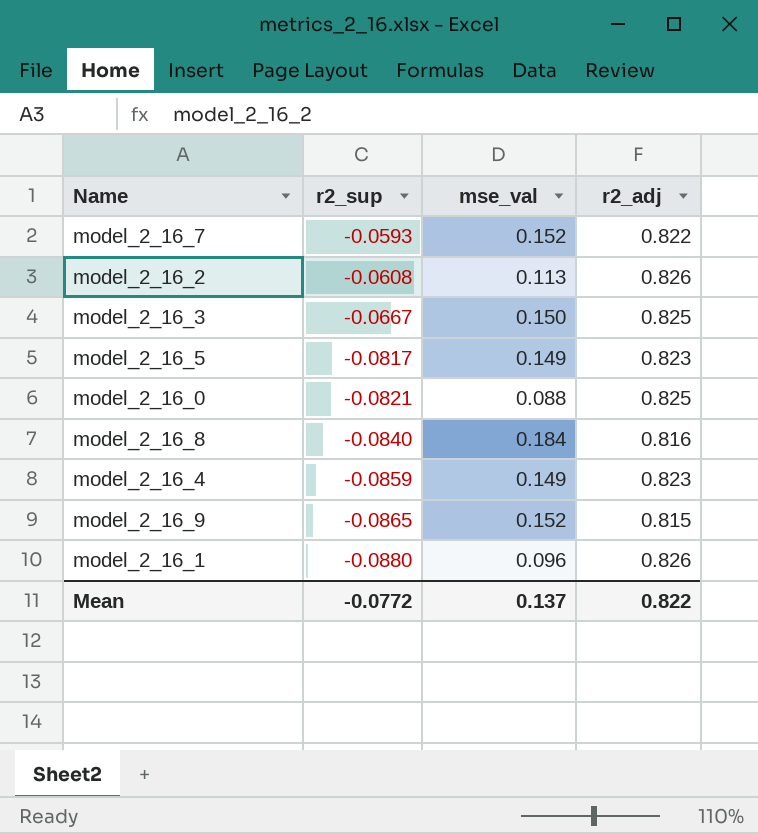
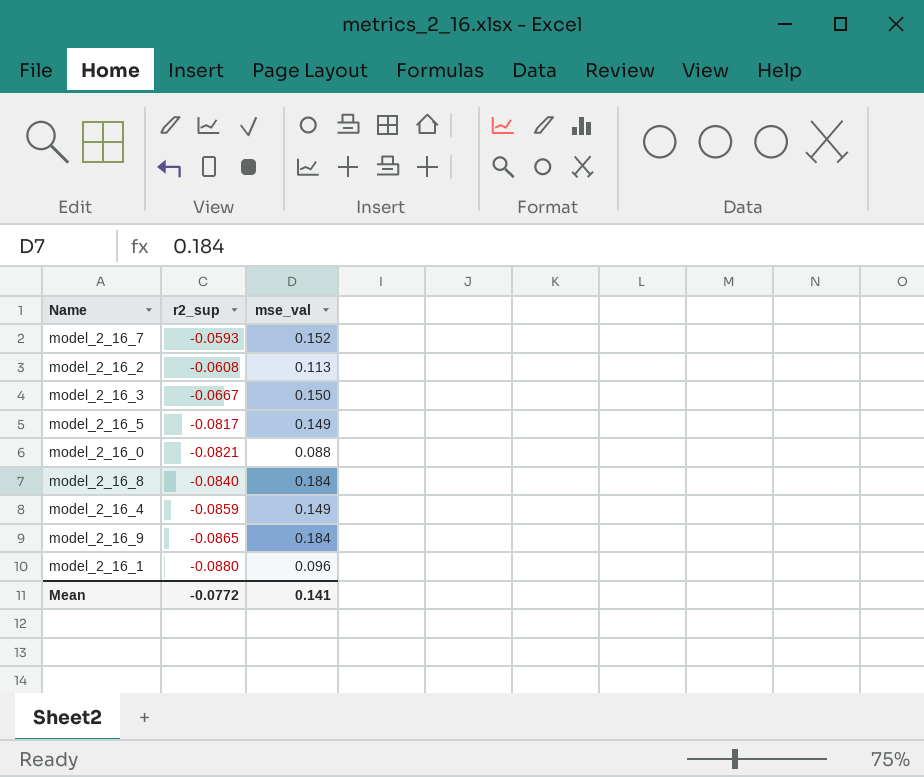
column r2_adj | position: 4 -> none
model_2_16_9 | mse_val: 0.152 -> 0.184
Mean | mse_val: 0.137 -> 0.141

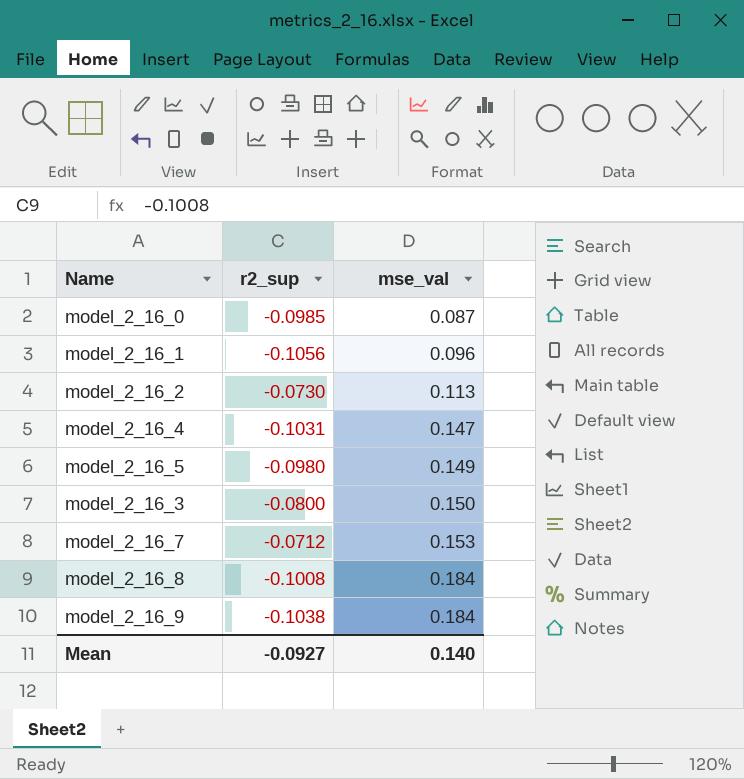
row order: r2_sup descending -> mse_val ascending
model_2_16_0 | r2_sup: -0.0821 -> -0.0985
model_2_16_0 | mse_val: 0.088 -> 0.087
model_2_16_1 | r2_sup: -0.0880 -> -0.1056
model_2_16_2 | r2_sup: -0.0608 -> -0.0730
model_2_16_4 | r2_sup: -0.0859 -> -0.1031
model_2_16_4 | mse_val: 0.149 -> 0.147
model_2_16_5 | r2_sup: -0.0817 -> -0.0980
model_2_16_3 | r2_sup: -0.0667 -> -0.0800
model_2_16_7 | r2_sup: -0.0593 -> -0.0712
model_2_16_7 | mse_val: 0.152 -> 0.153
model_2_16_8 | r2_sup: -0.0840 -> -0.1008
model_2_16_9 | r2_sup: -0.0865 -> -0.1038
Mean | r2_sup: -0.0772 -> -0.0927
Mean | mse_val: 0.141 -> 0.140

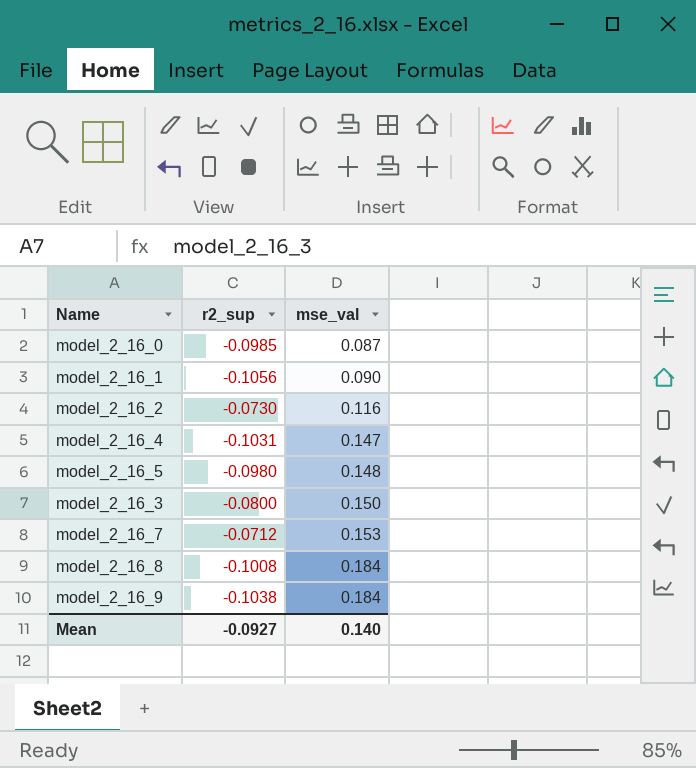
model_2_16_1 | mse_val: 0.096 -> 0.090
model_2_16_2 | mse_val: 0.113 -> 0.116
model_2_16_5 | mse_val: 0.149 -> 0.148

